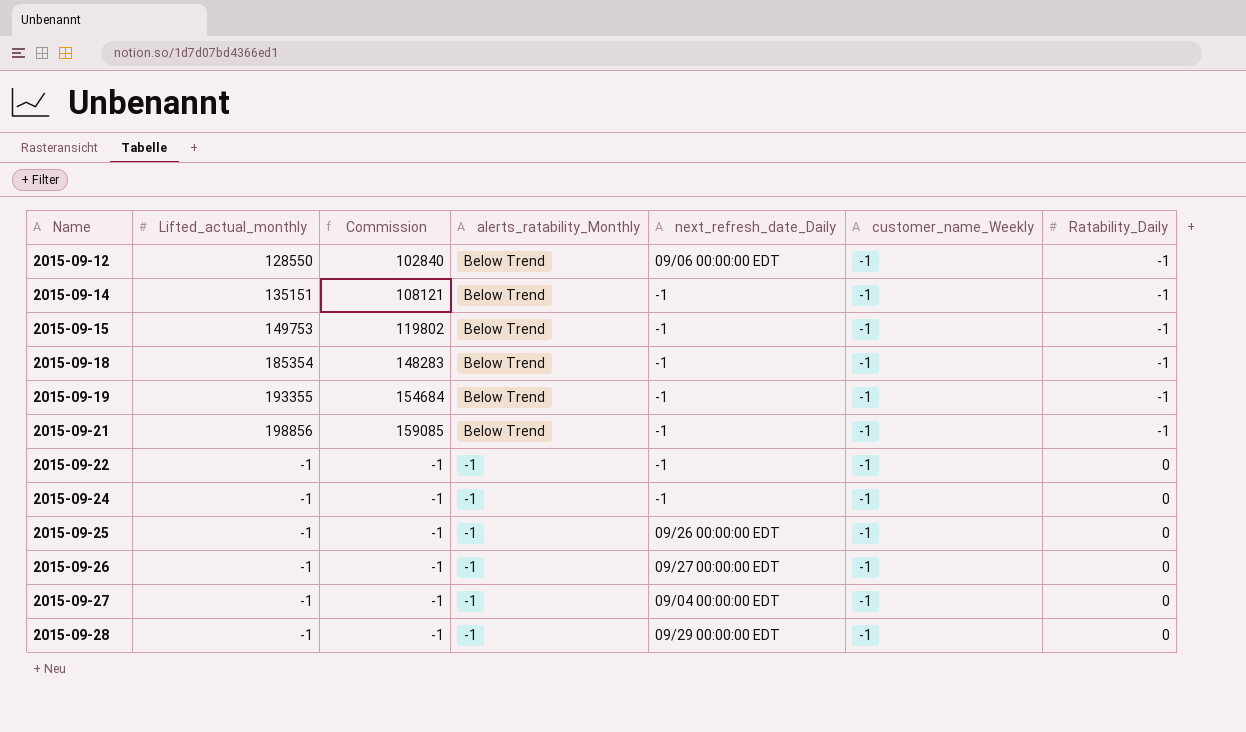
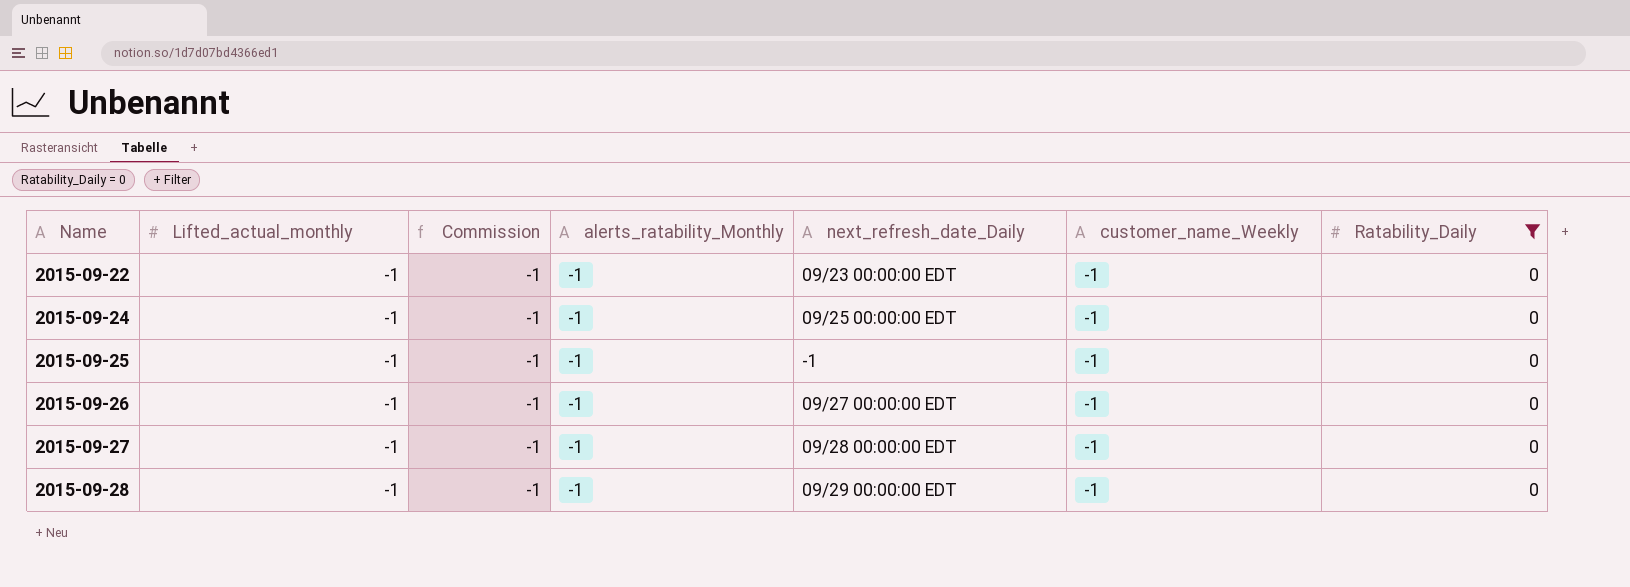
filter: none -> Ratability_Daily = 0
2015-09-22 | next_refresh_date_Daily: -1 -> 09/23 00:00:00 EDT
2015-09-24 | next_refresh_date_Daily: -1 -> 09/25 00:00:00 EDT
2015-09-25 | next_refresh_date_Daily: 09/26 00:00:00 EDT -> -1
2015-09-27 | next_refresh_date_Daily: 09/04 00:00:00 EDT -> 09/28 00:00:00 EDT

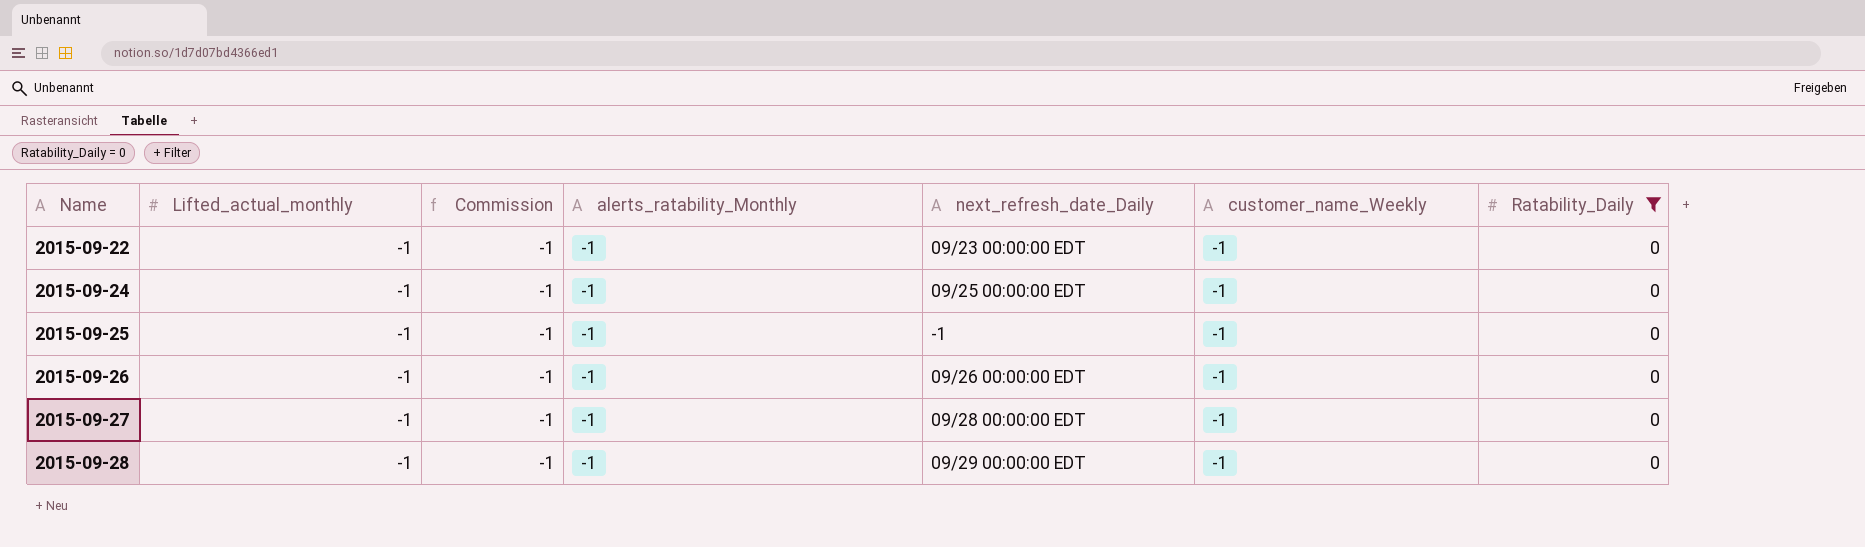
2015-09-26 | next_refresh_date_Daily: 09/27 00:00:00 EDT -> 09/26 00:00:00 EDT

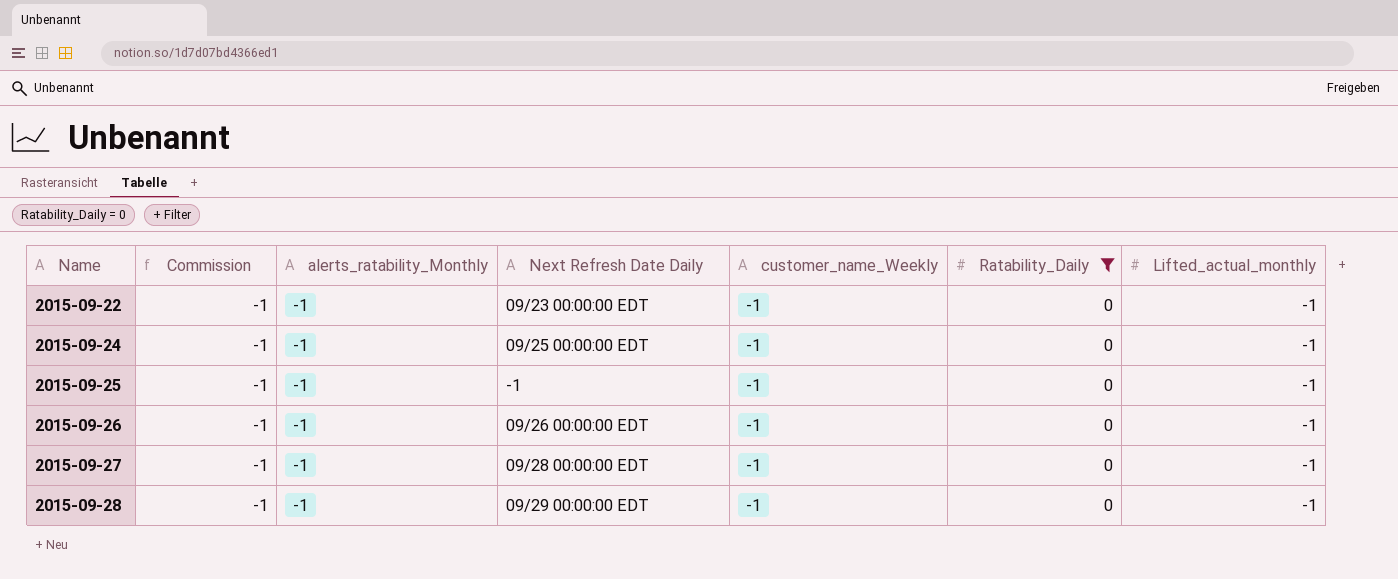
column name: next_refresh_date_Daily -> Next Refresh Date Daily
column Lifted_actual_monthly | position: 2 -> 7

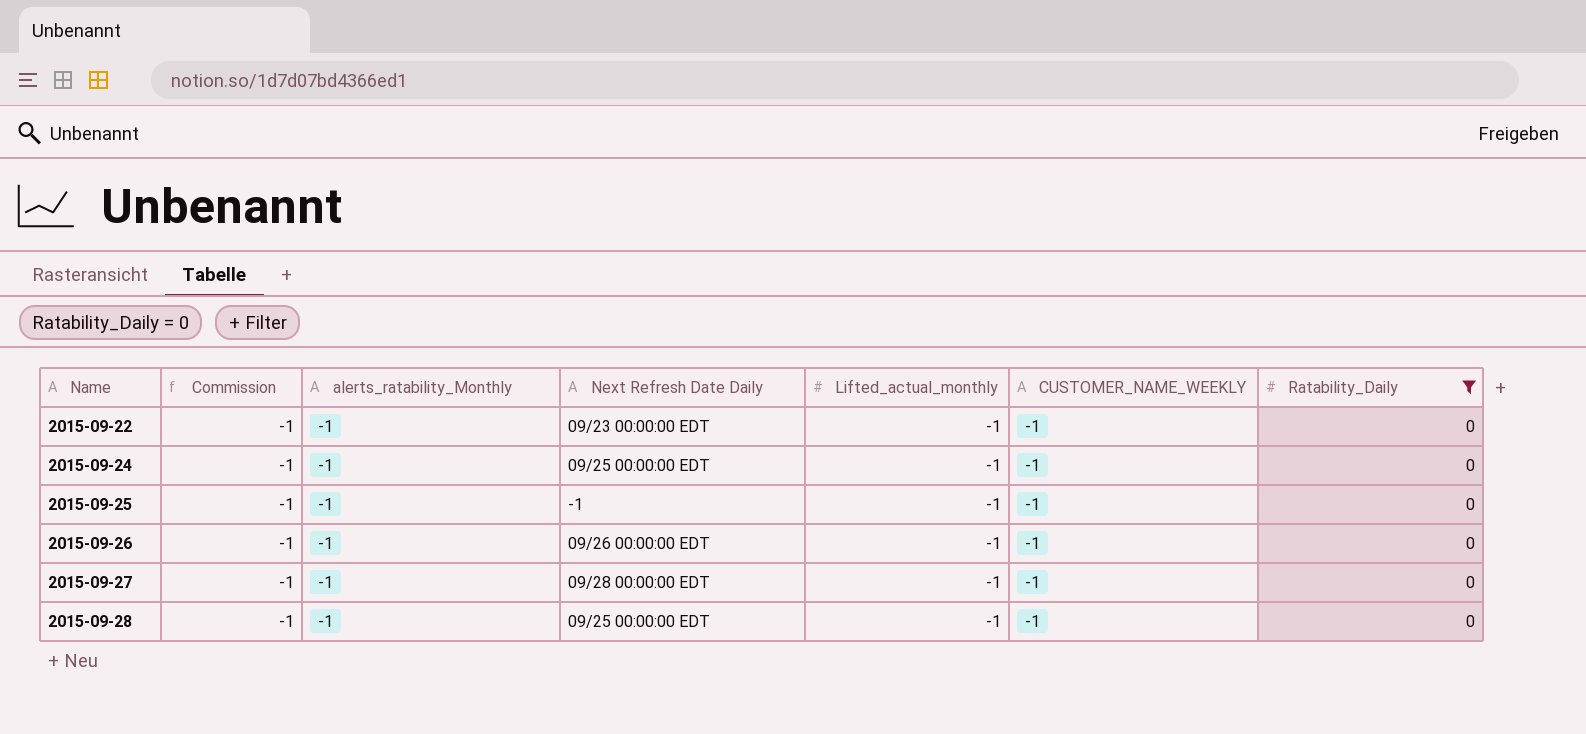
column Lifted_actual_monthly | position: 7 -> 5
column name: customer_name_Weekly -> CUSTOMER_NAME_WEEKLY
2015-09-28 | Next Refresh Date Daily: 09/29 00:00:00 EDT -> 09/25 00:00:00 EDT

